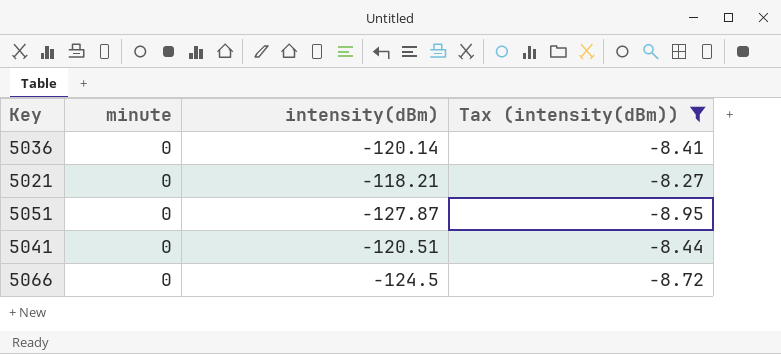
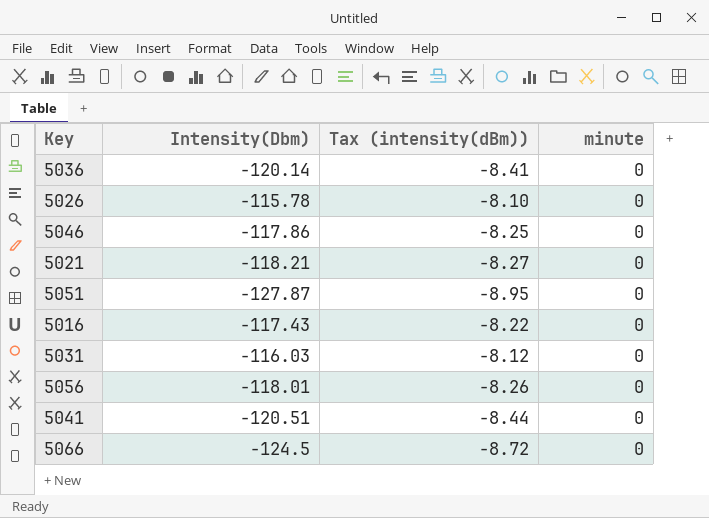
filter: Tax (intensity(dBm)) <= -8.27 -> none
column name: intensity(dBm) -> Intensity(Dbm)
column minute | position: 2 -> 4

